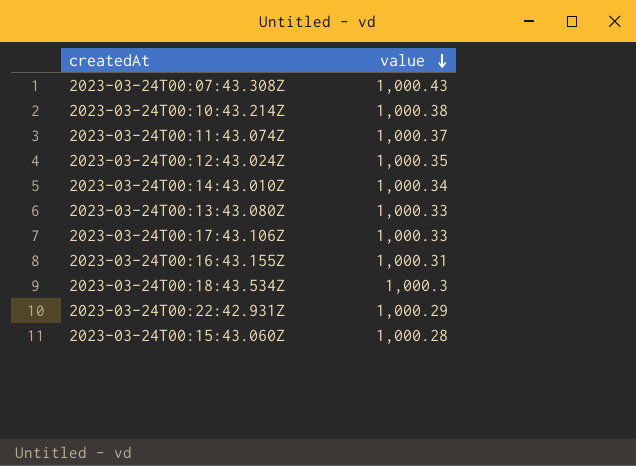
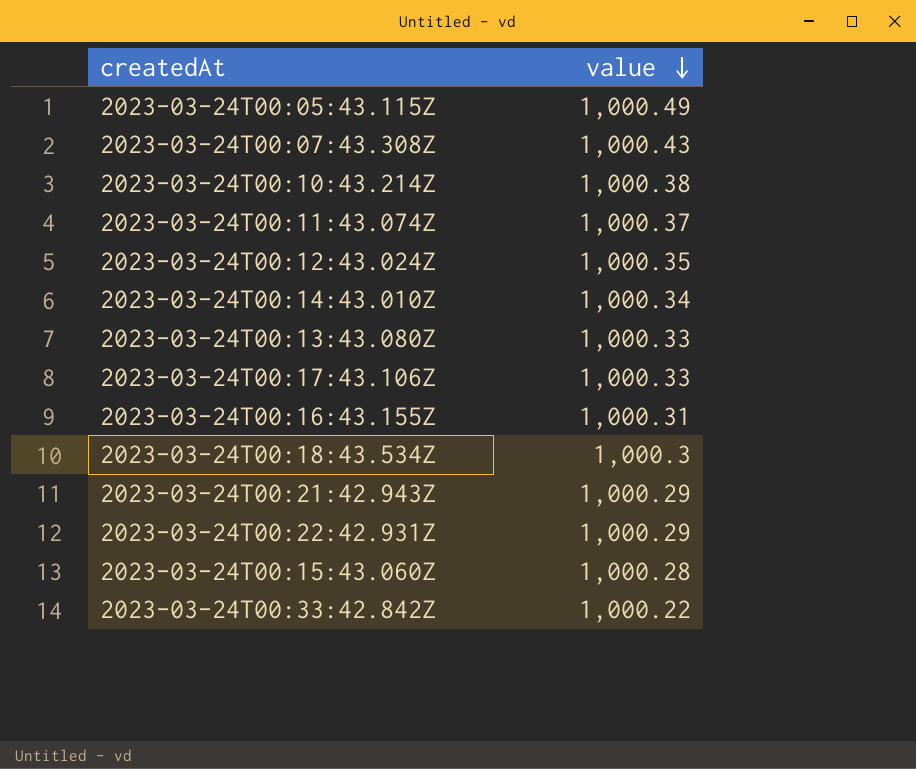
row 2023-03-24T00:05:43.115Z: none -> 1,000.49
row 2023-03-24T00:21:42.943Z: none -> 1,000.29
row 2023-03-24T00:33:42.842Z: none -> 1,000.22

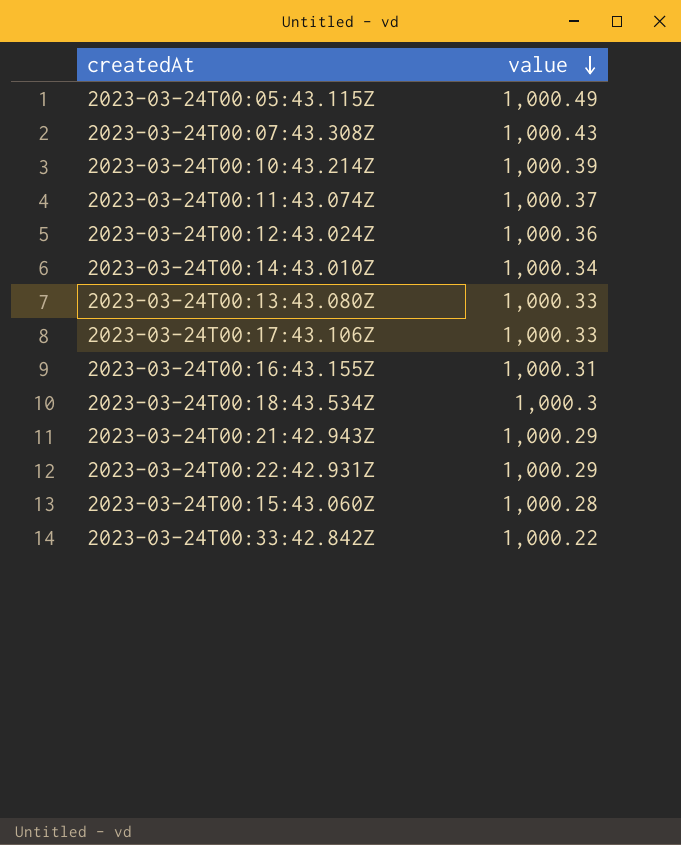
2023-03-24T00:10:43.214Z | value: 1,000.38 -> 1,000.39
2023-03-24T00:12:43.024Z | value: 1,000.35 -> 1,000.36

